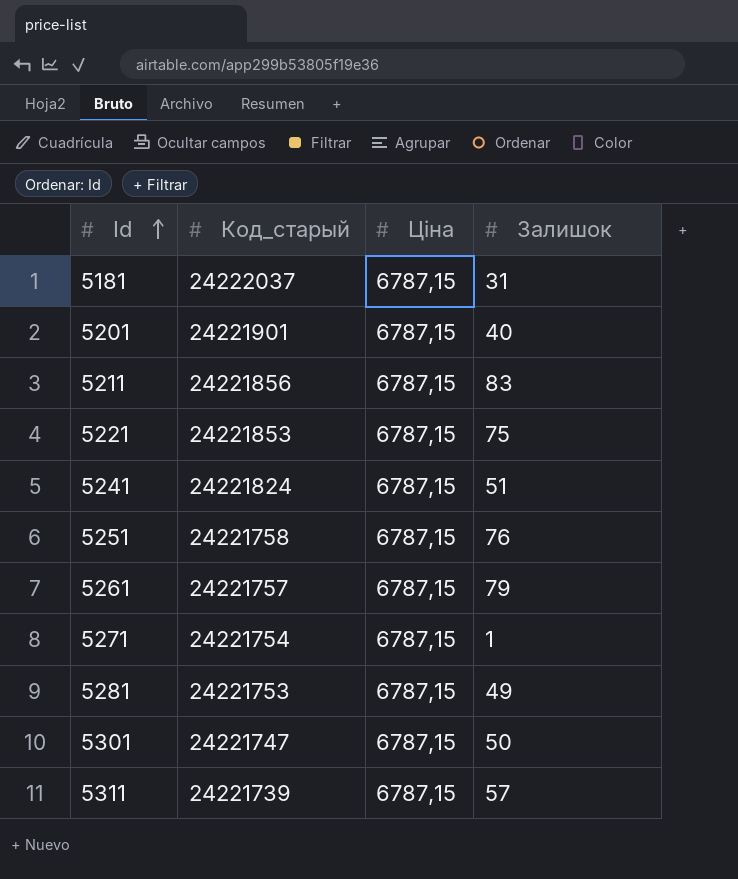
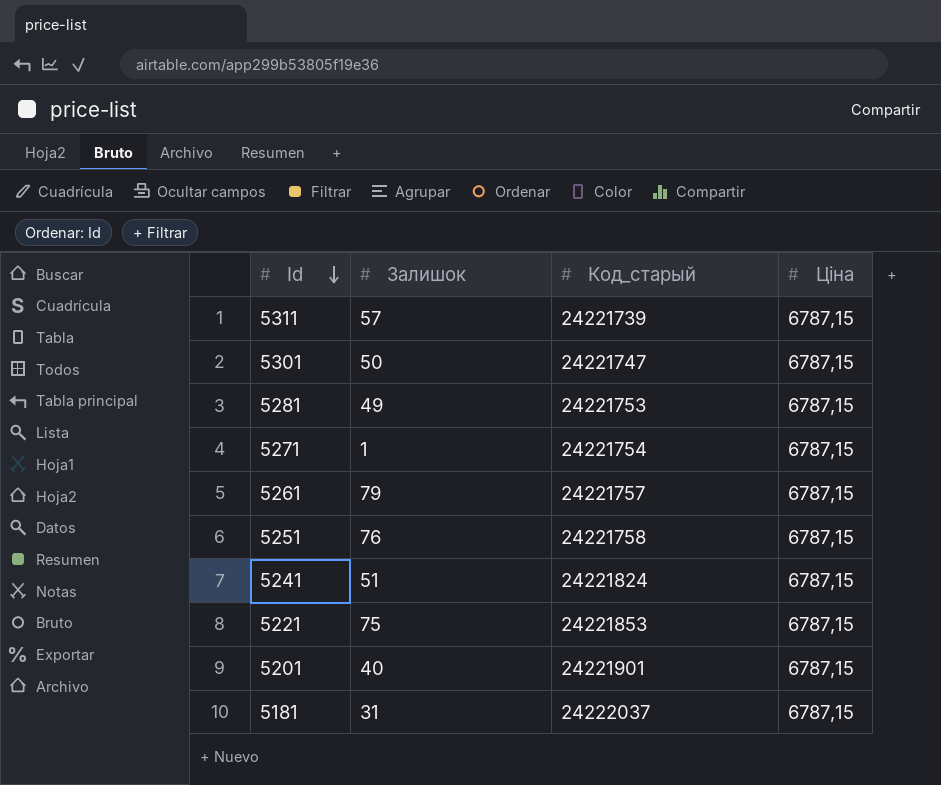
row order: Id ascending -> Id descending
column Залишок | position: 4 -> 2
row 5211: 24221856 | 6787,15 | 83 -> none

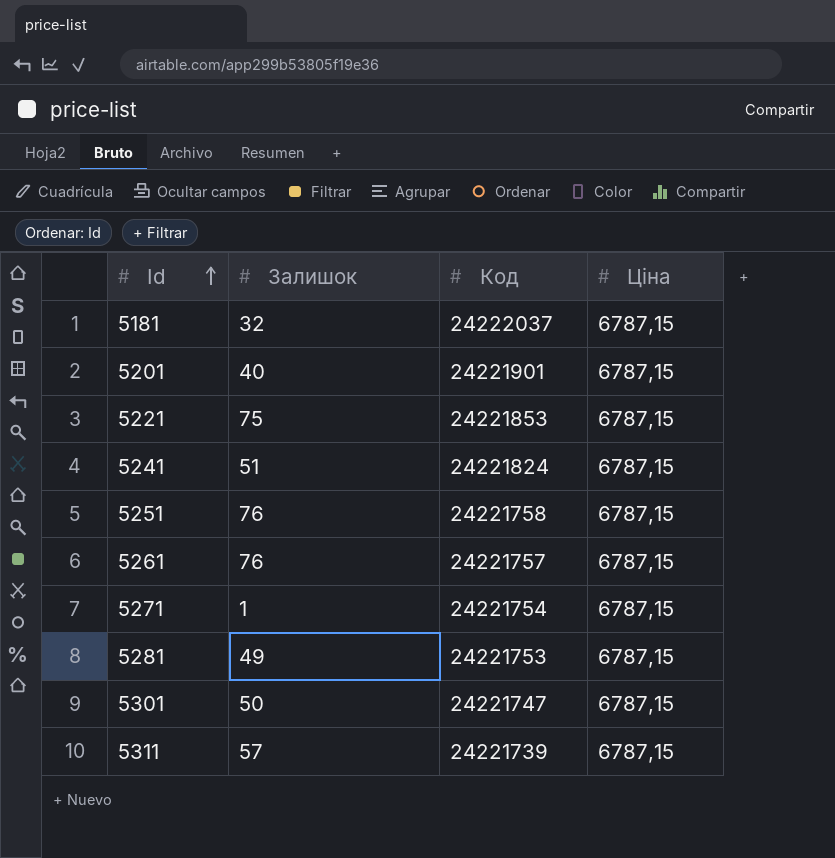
row order: Id descending -> Id ascending
column name: Код_старый -> Код
5181 | Залишок: 31 -> 32
5261 | Залишок: 79 -> 76

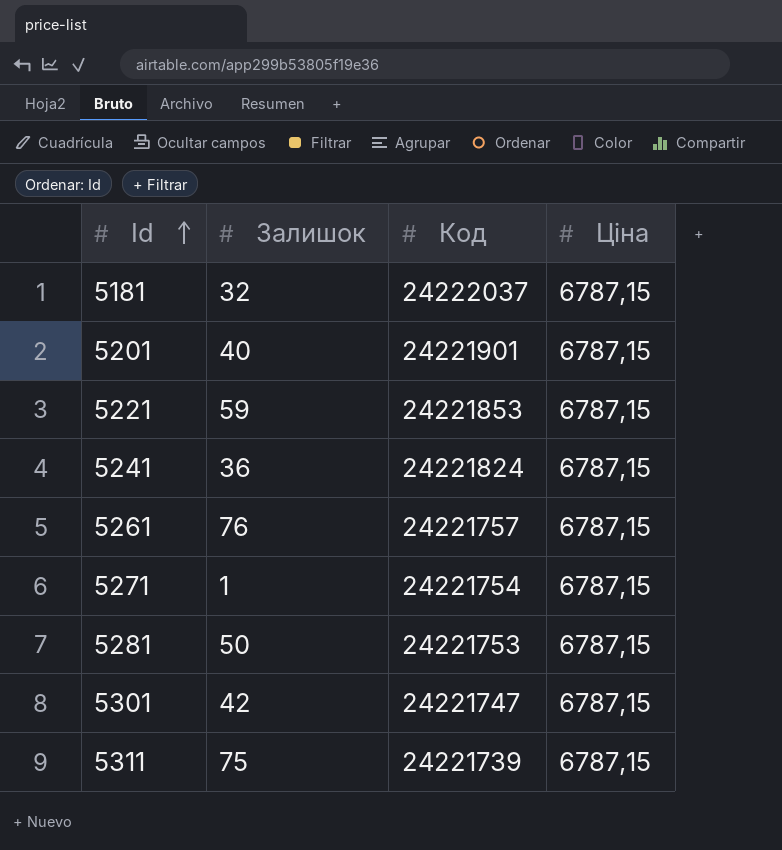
row 5251: 76 | 24221758 | 6787,15 -> none
5221 | Залишок: 75 -> 59
5241 | Залишок: 51 -> 36
5281 | Залишок: 49 -> 50
5301 | Залишок: 50 -> 42
5311 | Залишок: 57 -> 75

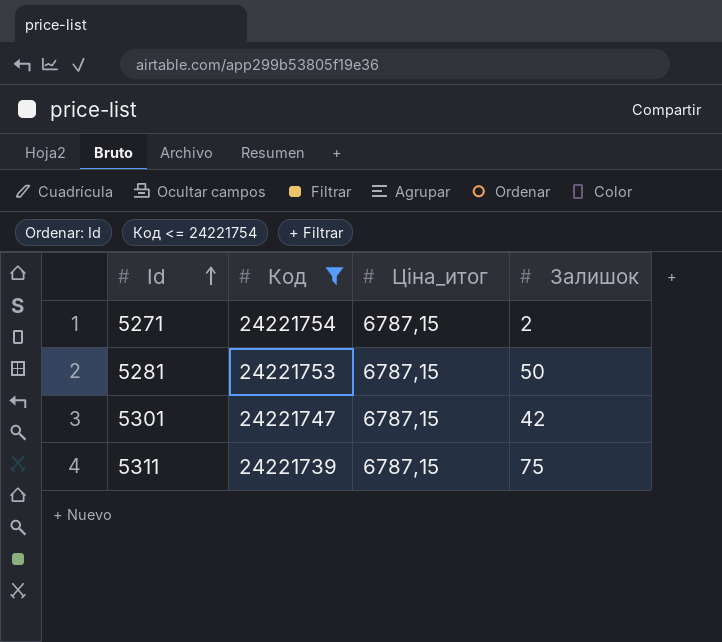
filter: none -> Код <= 24221754
column name: Ціна -> Ціна_итог
column Залишок | position: 2 -> 4
5271 | Залишок: 1 -> 2

